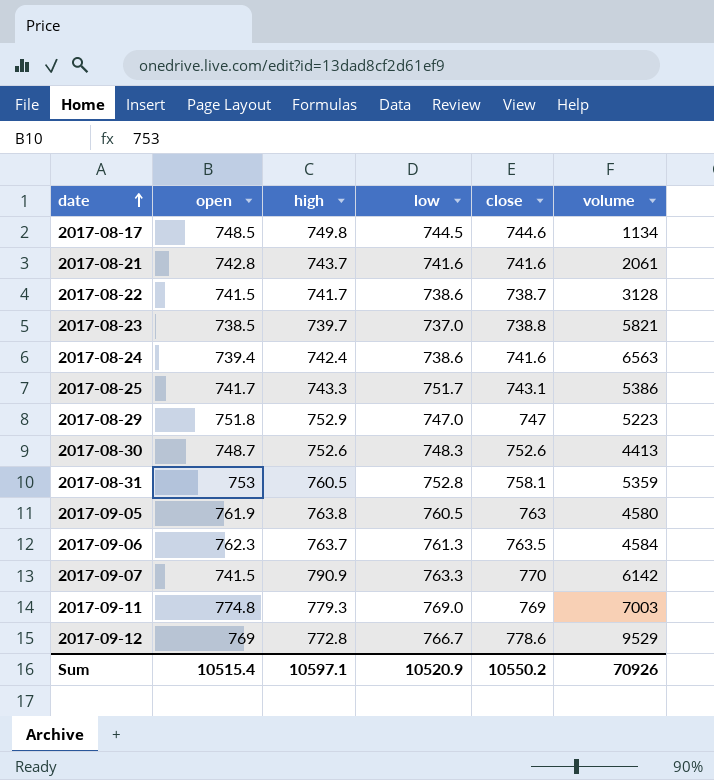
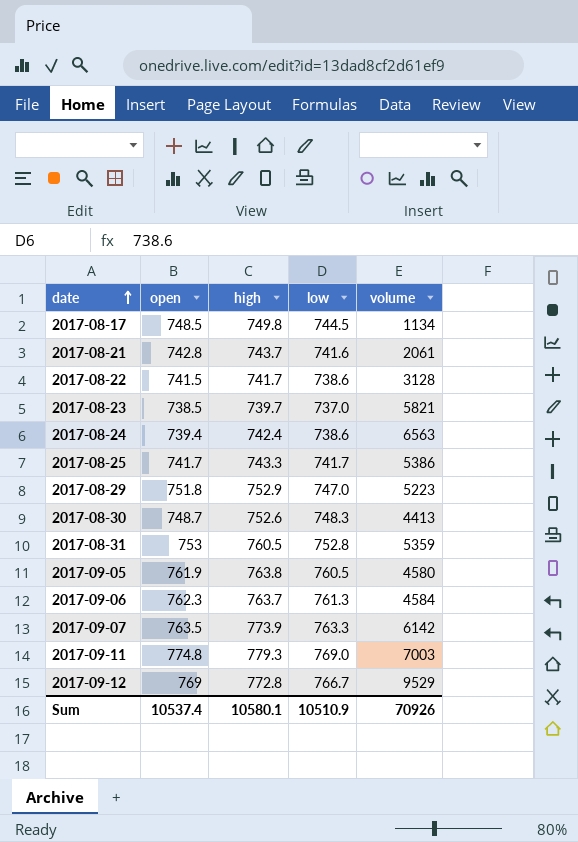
column close | position: 5 -> none
2017-08-25 | low: 751.7 -> 741.7
2017-09-07 | open: 741.5 -> 763.5
2017-09-07 | high: 790.9 -> 773.9
Sum | open: 10515.4 -> 10537.4
Sum | high: 10597.1 -> 10580.1
Sum | low: 10520.9 -> 10510.9

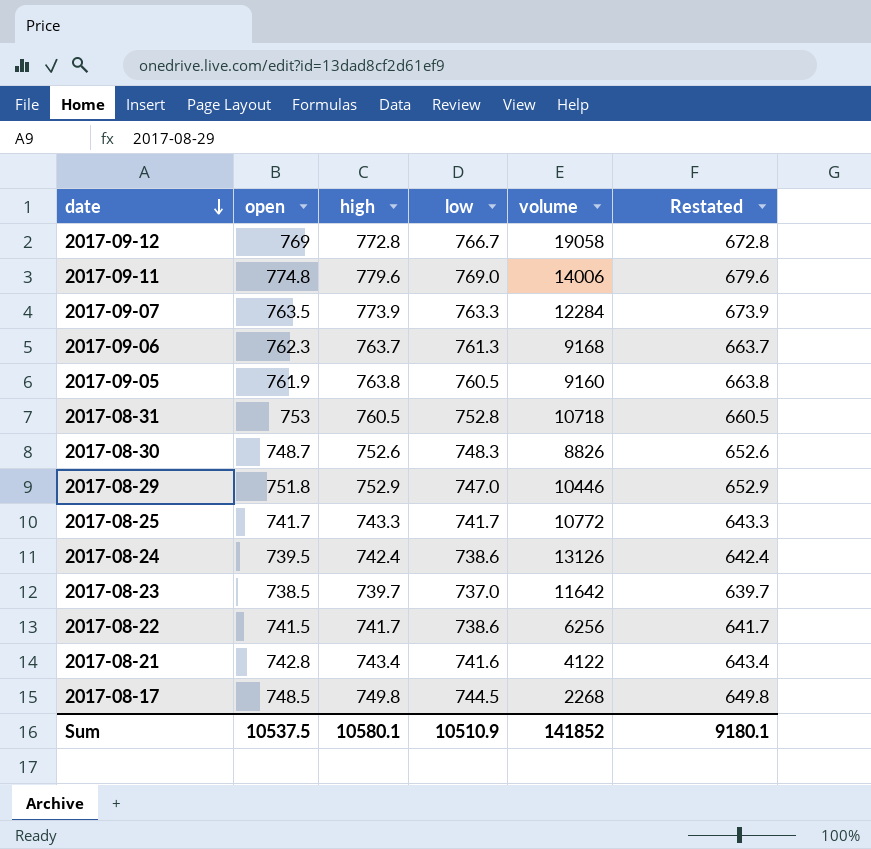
row order: date ascending -> date descending
column Restated | formula: none -> [high] - 100
2017-09-12 | volume: 9529 -> 19058
2017-09-11 | high: 779.3 -> 779.6
2017-09-11 | volume: 7003 -> 14006
2017-09-07 | volume: 6142 -> 12284
2017-09-06 | volume: 4584 -> 9168
2017-09-05 | volume: 4580 -> 9160
2017-08-31 | volume: 5359 -> 10718
2017-08-30 | volume: 4413 -> 8826
2017-08-29 | volume: 5223 -> 10446
2017-08-25 | volume: 5386 -> 10772
2017-08-24 | open: 739.4 -> 739.5
2017-08-24 | volume: 6563 -> 13126
2017-08-23 | volume: 5821 -> 11642
2017-08-22 | volume: 3128 -> 6256
2017-08-21 | high: 743.7 -> 743.4
2017-08-21 | volume: 2061 -> 4122
2017-08-17 | volume: 1134 -> 2268
Sum | open: 10537.4 -> 10537.5
Sum | volume: 70926 -> 141852

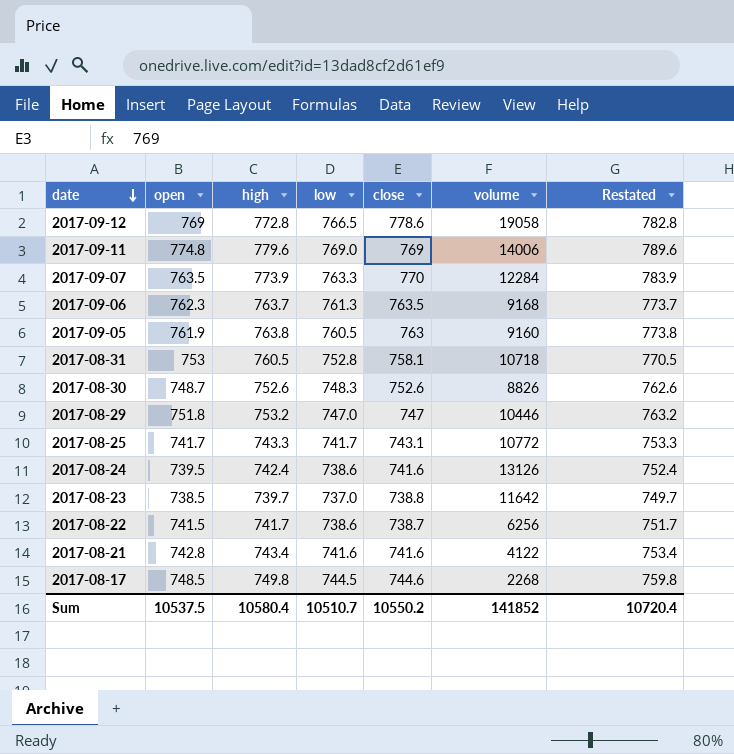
column close | position: none -> 5
column Restated | formula: [high] - 100 -> [high] + 10
2017-09-12 | low: 766.7 -> 766.5
2017-08-29 | high: 752.9 -> 753.2
Sum | high: 10580.1 -> 10580.4
Sum | low: 10510.9 -> 10510.7
Sum | Restated: 9180.1 -> 10720.4

